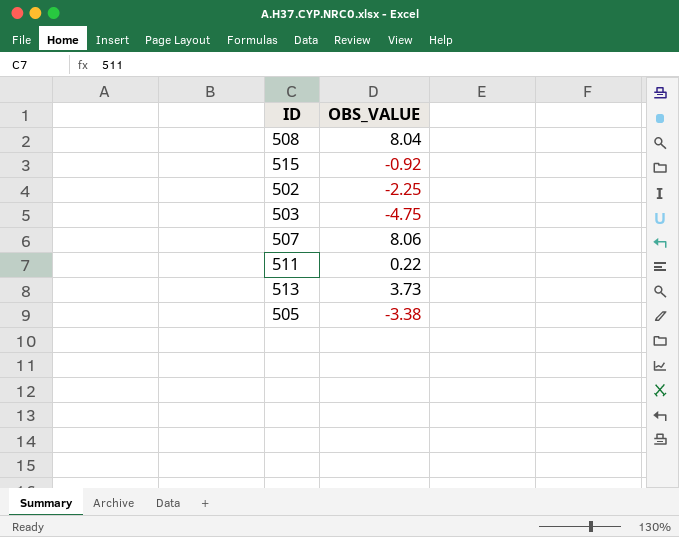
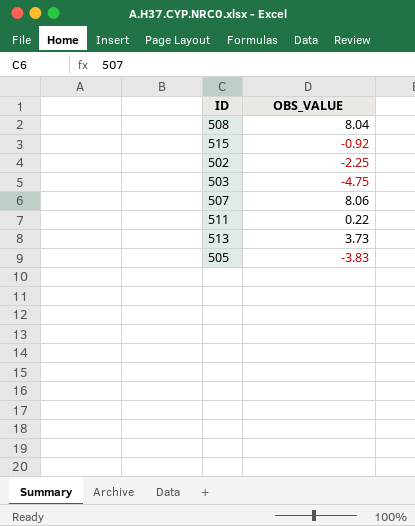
505 | OBS_VALUE: -3.38 -> -3.83

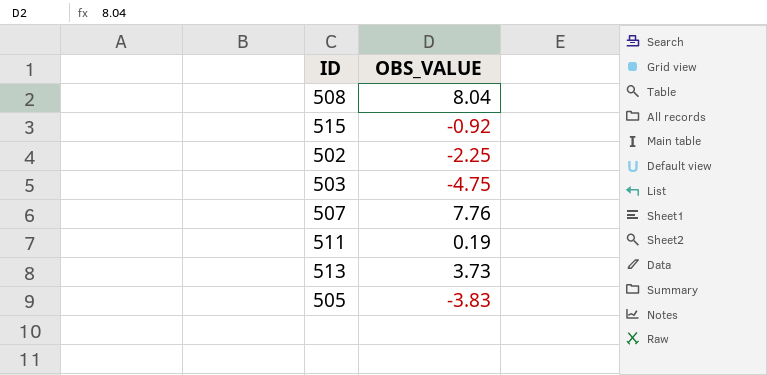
507 | OBS_VALUE: 8.06 -> 7.76
511 | OBS_VALUE: 0.22 -> 0.19

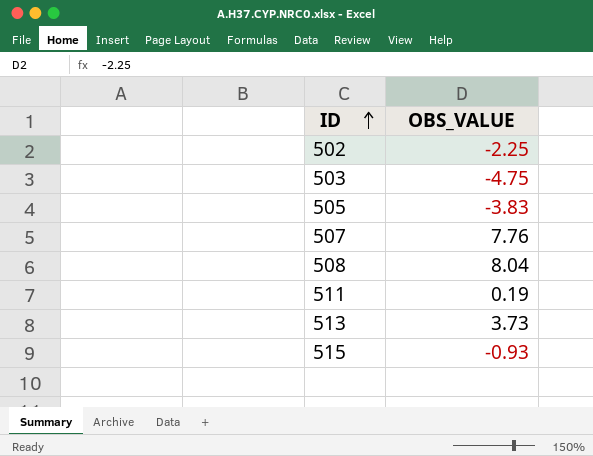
row order: none -> ID ascending
515 | OBS_VALUE: -0.92 -> -0.93

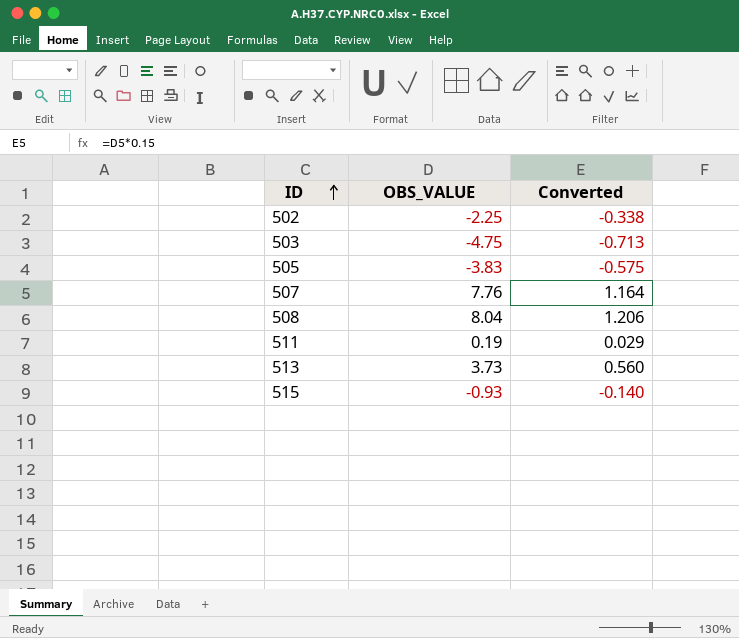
column Converted | formula: none -> [OBS_VALUE] * 0.15

